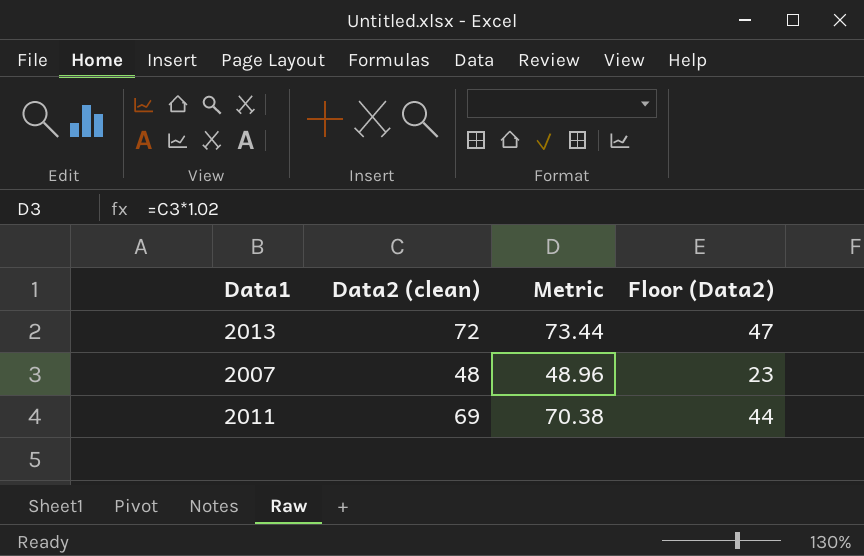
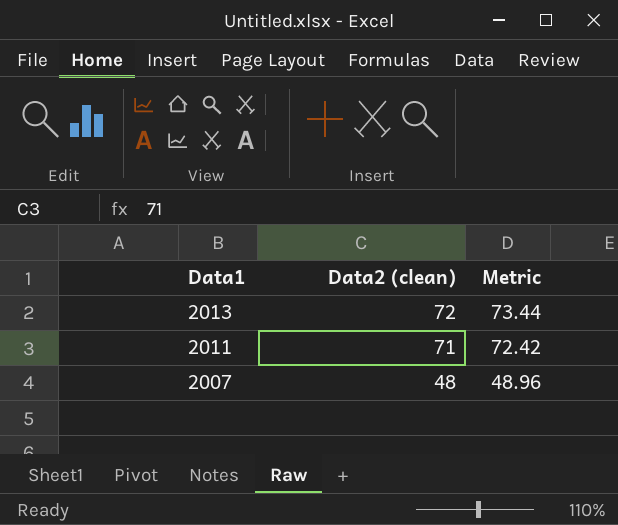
row order: none -> Data1 descending
column Floor (Data2) | formula: [Data2 (clean)] - 25 -> none
2011 | Data2 (clean): 69 -> 71
2011 | Metric: 70.38 -> 72.42

